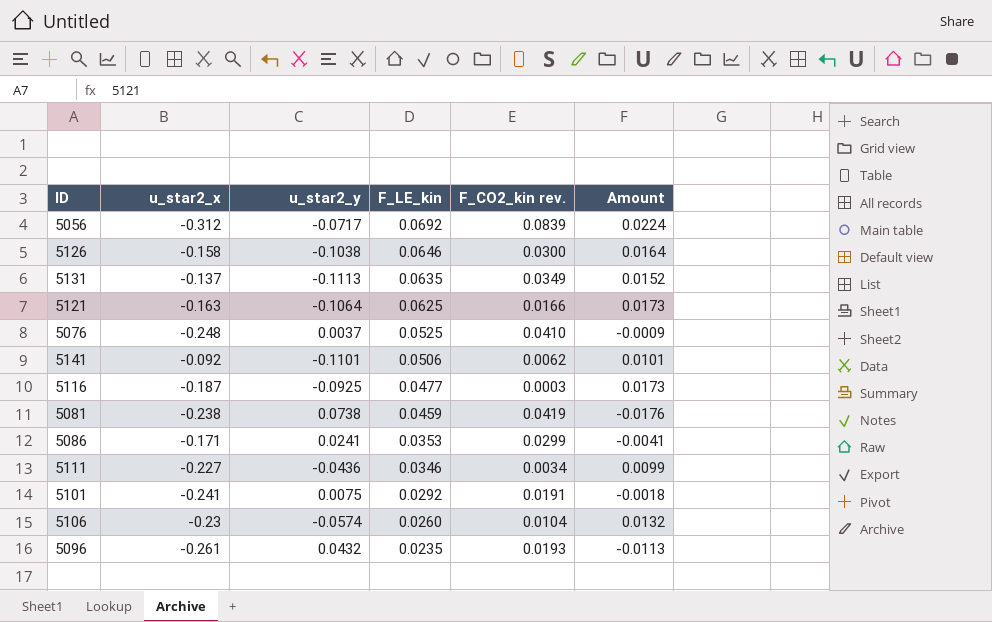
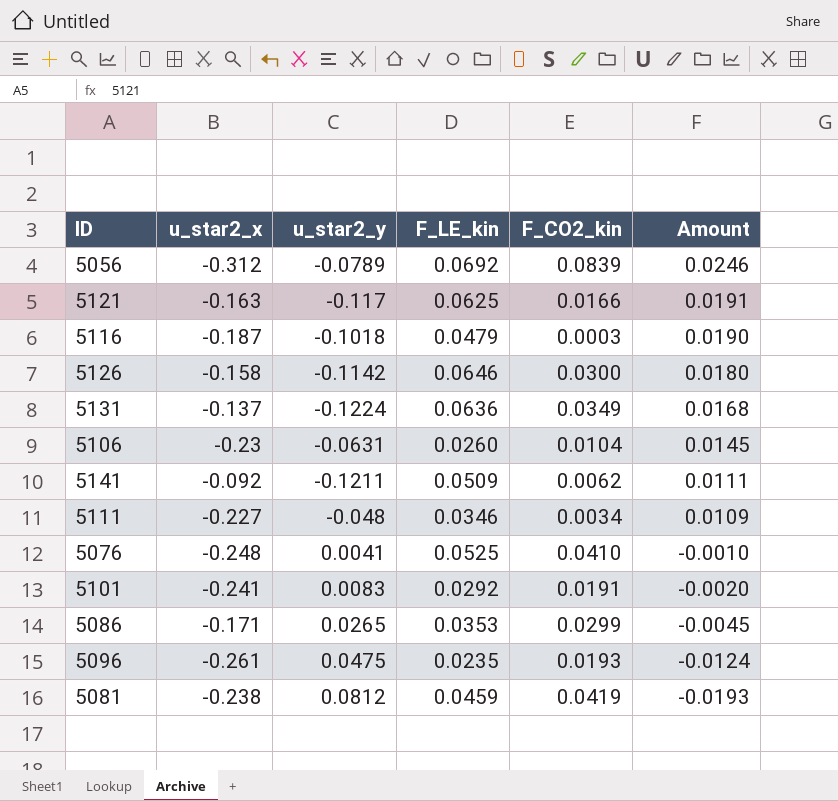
row order: F_LE_kin descending -> Amount descending
column name: F_CO2_kin rev. -> F_CO2_kin
5056 | u_star2_y: -0.0717 -> -0.0789
5056 | Amount: 0.0224 -> 0.0246
5121 | u_star2_y: -0.1064 -> -0.117
5121 | Amount: 0.0173 -> 0.0191
5116 | u_star2_y: -0.0925 -> -0.1018
5116 | F_LE_kin: 0.0477 -> 0.0479
5116 | Amount: 0.0173 -> 0.0190
5126 | u_star2_y: -0.1038 -> -0.1142
5126 | Amount: 0.0164 -> 0.0180
5131 | u_star2_y: -0.1113 -> -0.1224
5131 | F_LE_kin: 0.0635 -> 0.0636
5131 | Amount: 0.0152 -> 0.0168
5106 | u_star2_y: -0.0574 -> -0.0631
5106 | Amount: 0.0132 -> 0.0145
5141 | u_star2_y: -0.1101 -> -0.1211
5141 | F_LE_kin: 0.0506 -> 0.0509
5141 | Amount: 0.0101 -> 0.0111
5111 | u_star2_y: -0.0436 -> -0.048
5111 | Amount: 0.0099 -> 0.0109
5076 | u_star2_y: 0.0037 -> 0.0041
5076 | Amount: -0.0009 -> -0.0010
5101 | u_star2_y: 0.0075 -> 0.0083
5101 | Amount: -0.0018 -> -0.0020
5086 | u_star2_y: 0.0241 -> 0.0265
5086 | Amount: -0.0041 -> -0.0045
5096 | u_star2_y: 0.0432 -> 0.0475
5096 | Amount: -0.0113 -> -0.0124
5081 | u_star2_y: 0.0738 -> 0.0812
5081 | Amount: -0.0176 -> -0.0193

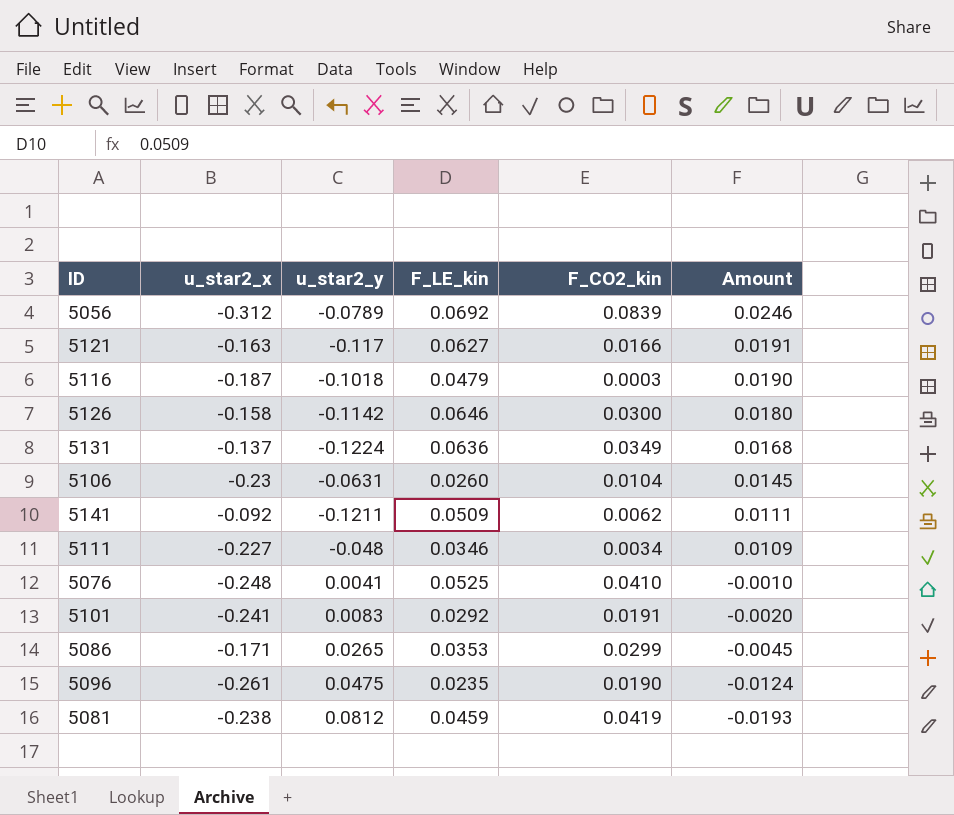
5121 | F_LE_kin: 0.0625 -> 0.0627
5096 | F_CO2_kin: 0.0193 -> 0.0190

